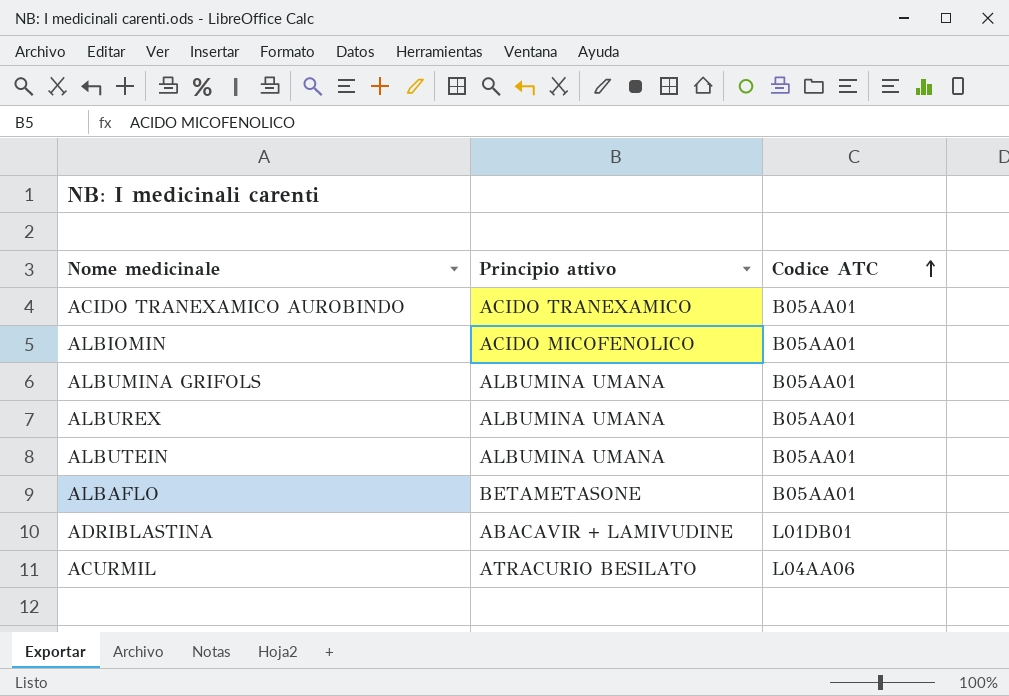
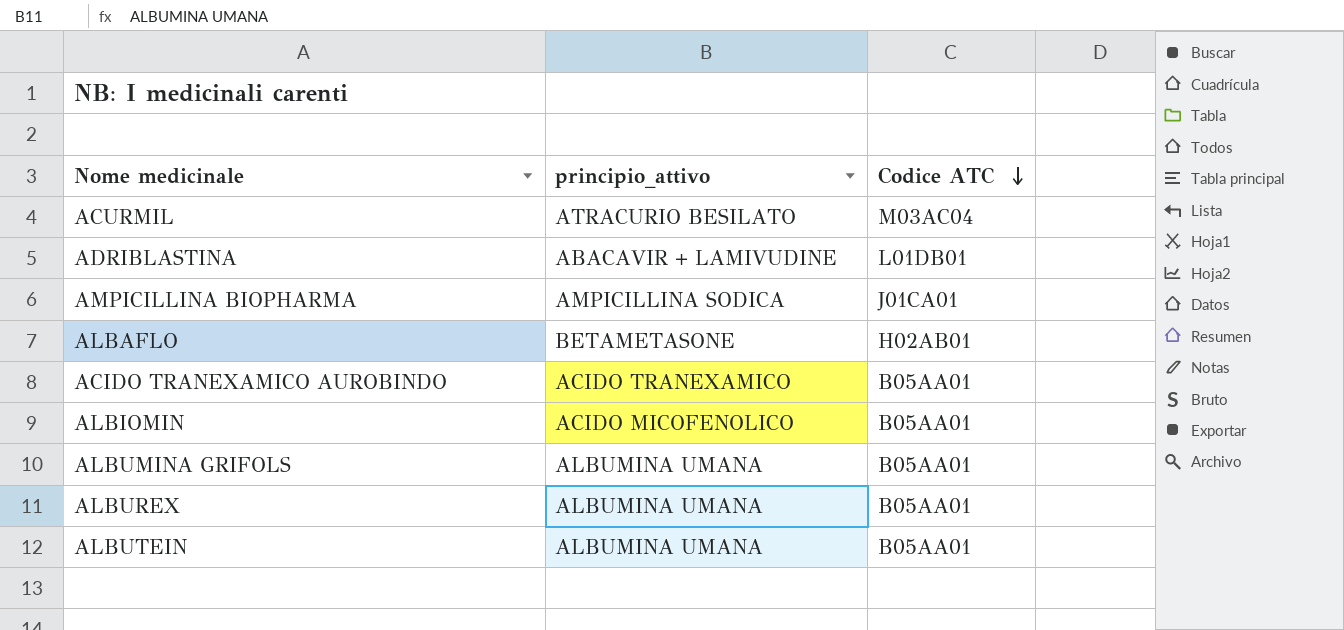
row order: Codice ATC ascending -> Codice ATC descending
column name: Principio attivo -> principio_attivo
ACURMIL | Codice ATC: L04AA06 -> M03AC04
row AMPICILLINA BIOPHARMA: none -> AMPICILLINA SODICA | J01CA01
ALBAFLO | Codice ATC: B05AA01 -> H02AB01

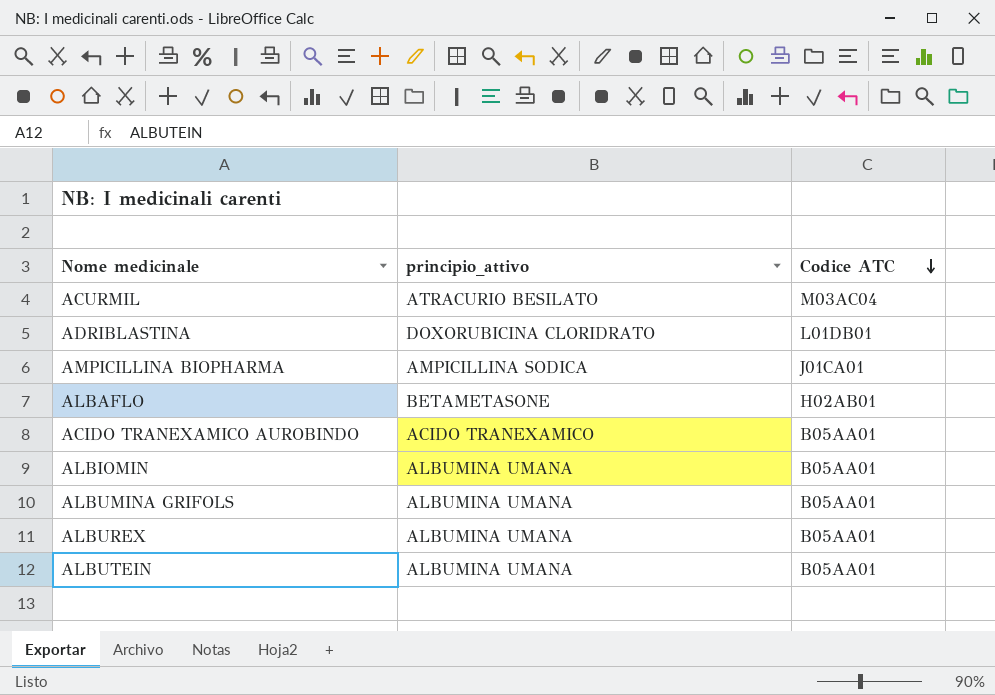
ADRIBLASTINA | principio_attivo: ABACAVIR + LAMIVUDINE -> DOXORUBICINA CLORIDRATO
ALBIOMIN | principio_attivo: ACIDO MICOFENOLICO -> ALBUMINA UMANA

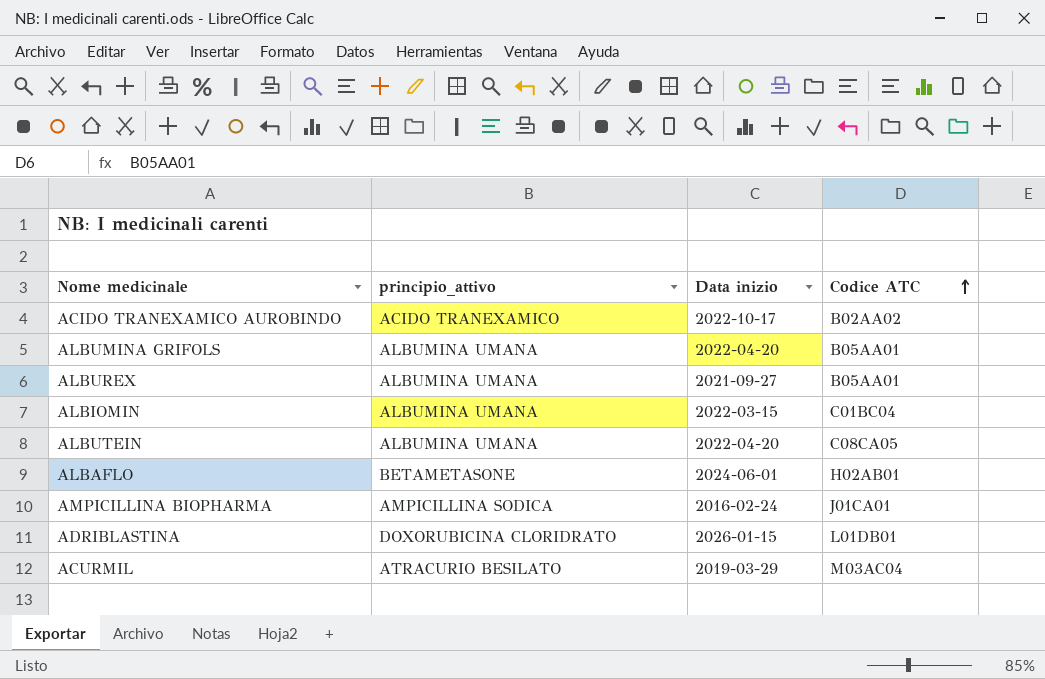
row order: Codice ATC descending -> Codice ATC ascending
column Data inizio | position: none -> 3
ACIDO TRANEXAMICO AUROBINDO | Codice ATC: B05AA01 -> B02AA02
ALBIOMIN | Codice ATC: B05AA01 -> C01BC04
ALBUTEIN | Codice ATC: B05AA01 -> C08CA05

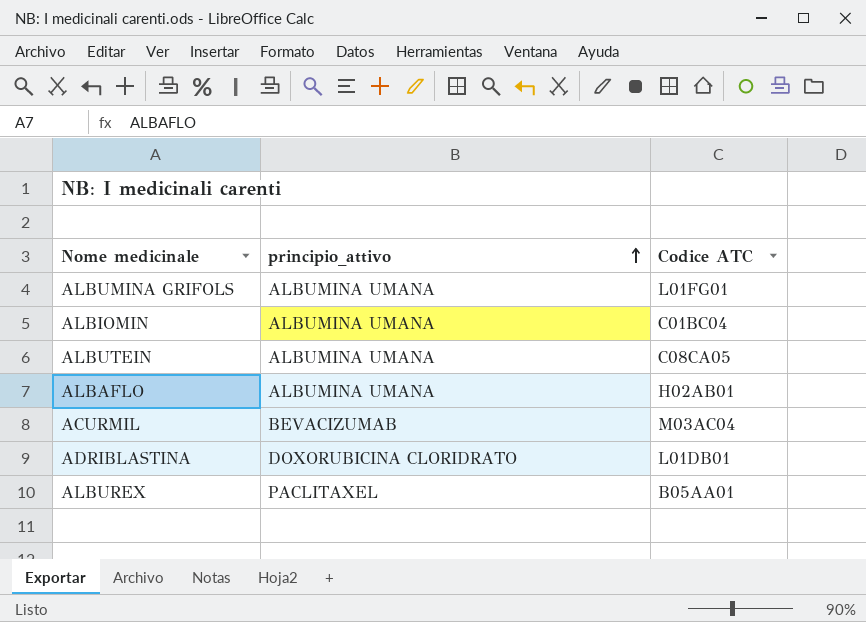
row order: Codice ATC ascending -> principio_attivo ascending
column Data inizio | position: 3 -> none
row ACIDO TRANEXAMICO AUROBINDO: ACIDO TRANEXAMICO | 2022-10-17 | B02AA02 -> none
row AMPICILLINA BIOPHARMA: AMPICILLINA SODICA | 2016-02-24 | J01CA01 -> none
ALBUMINA GRIFOLS | Codice ATC: B05AA01 -> L01FG01
ALBAFLO | principio_attivo: BETAMETASONE -> ALBUMINA UMANA
ACURMIL | principio_attivo: ATRACURIO BESILATO -> BEVACIZUMAB
ALBUREX | principio_attivo: ALBUMINA UMANA -> PACLITAXEL

